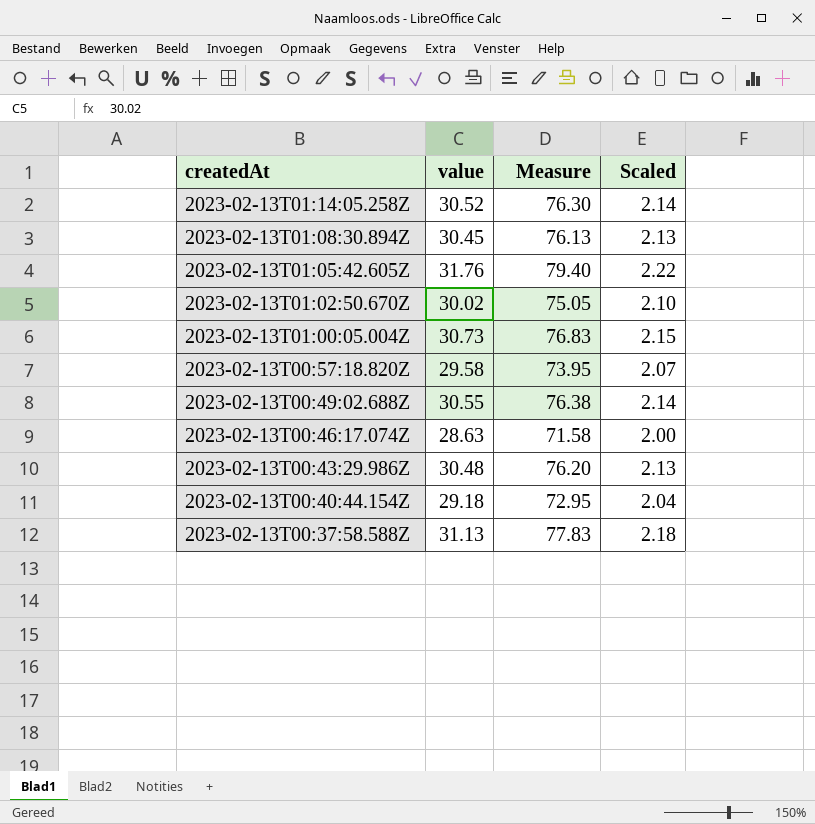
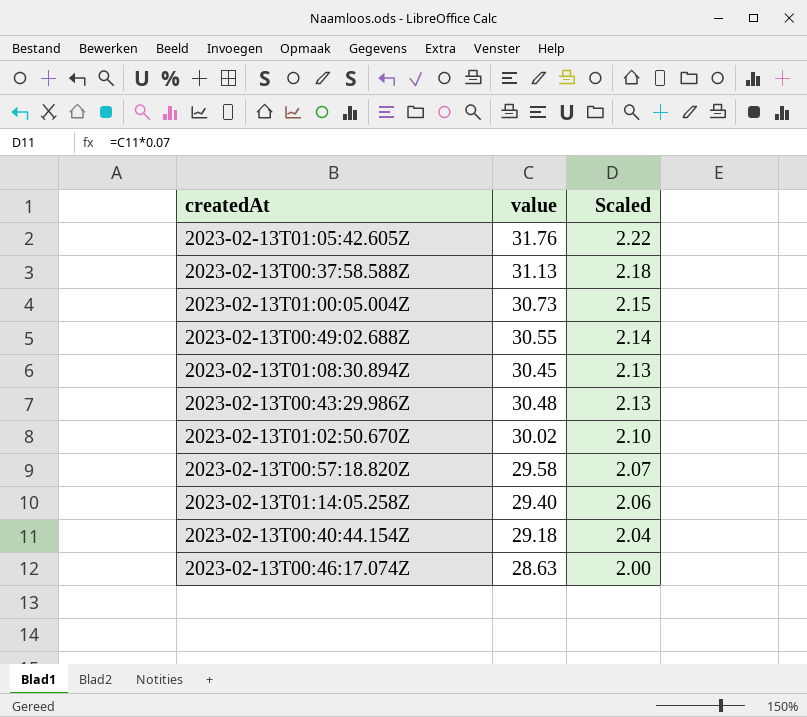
row order: createdAt descending -> Scaled descending
column Measure | formula: [value] * 2.5 -> none
2023-02-13T01:14:05.258Z | value: 30.52 -> 29.40
2023-02-13T01:14:05.258Z | Scaled: 2.14 -> 2.06

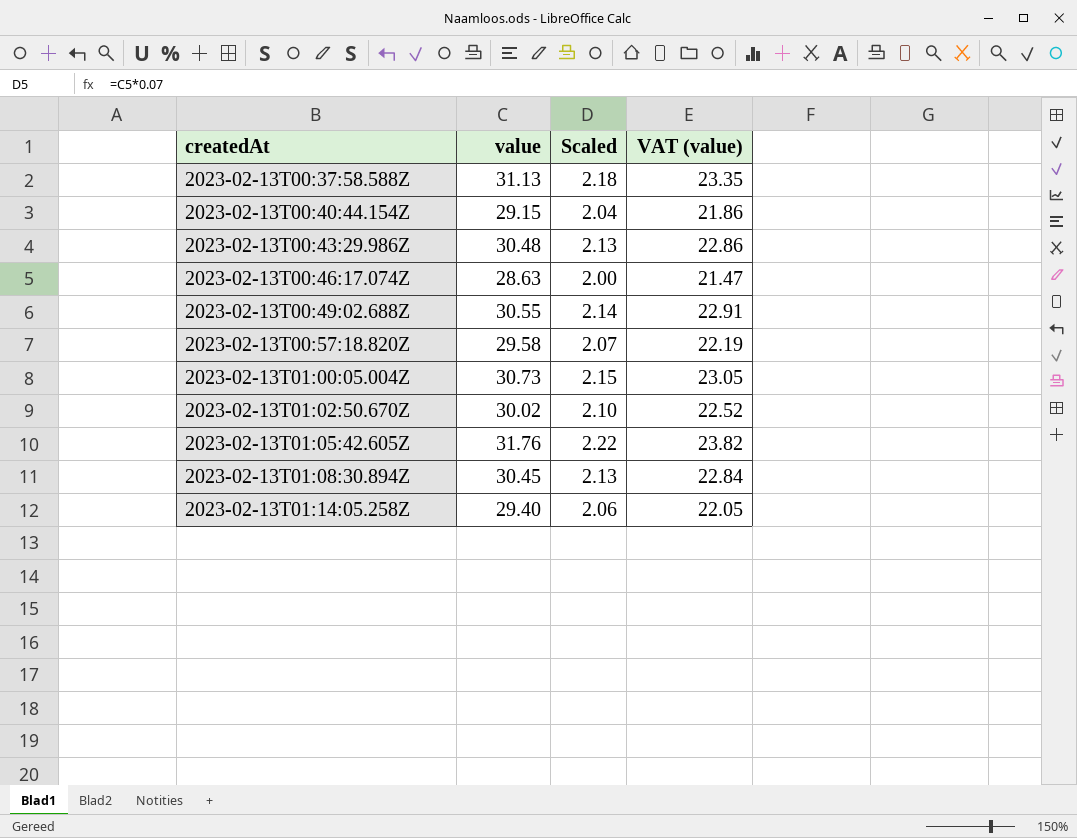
row order: Scaled descending -> createdAt ascending
column VAT (value) | formula: none -> [value] * 0.75
2023-02-13T00:40:44.154Z | value: 29.18 -> 29.15

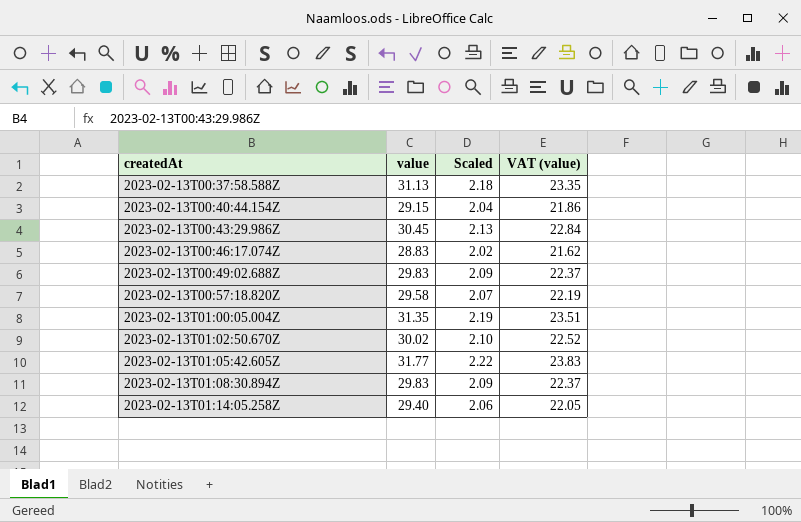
2023-02-13T00:43:29.986Z | value: 30.48 -> 30.45
2023-02-13T00:43:29.986Z | VAT (value): 22.86 -> 22.84
2023-02-13T00:46:17.074Z | value: 28.63 -> 28.83
2023-02-13T00:46:17.074Z | Scaled: 2.00 -> 2.02
2023-02-13T00:46:17.074Z | VAT (value): 21.47 -> 21.62
2023-02-13T00:49:02.688Z | value: 30.55 -> 29.83
2023-02-13T00:49:02.688Z | Scaled: 2.14 -> 2.09
2023-02-13T00:49:02.688Z | VAT (value): 22.91 -> 22.37
2023-02-13T01:00:05.004Z | value: 30.73 -> 31.35
2023-02-13T01:00:05.004Z | Scaled: 2.15 -> 2.19
2023-02-13T01:00:05.004Z | VAT (value): 23.05 -> 23.51
2023-02-13T01:05:42.605Z | value: 31.76 -> 31.77
2023-02-13T01:05:42.605Z | VAT (value): 23.82 -> 23.83
2023-02-13T01:08:30.894Z | value: 30.45 -> 29.83
2023-02-13T01:08:30.894Z | Scaled: 2.13 -> 2.09
2023-02-13T01:08:30.894Z | VAT (value): 22.84 -> 22.37

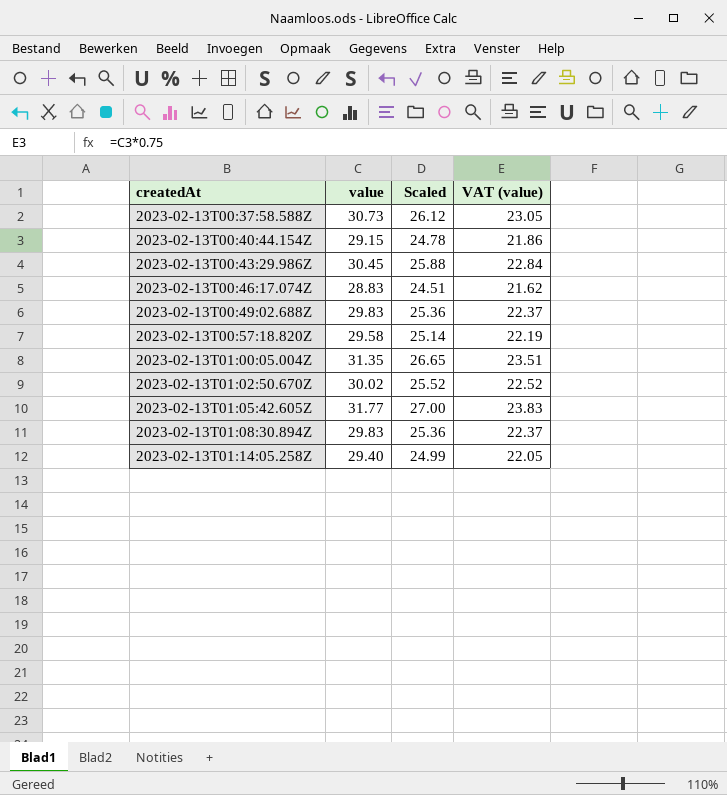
column Scaled | formula: [value] * 0.07 -> [value] * 0.85
2023-02-13T00:37:58.588Z | value: 31.13 -> 30.73
2023-02-13T00:37:58.588Z | VAT (value): 23.35 -> 23.05

